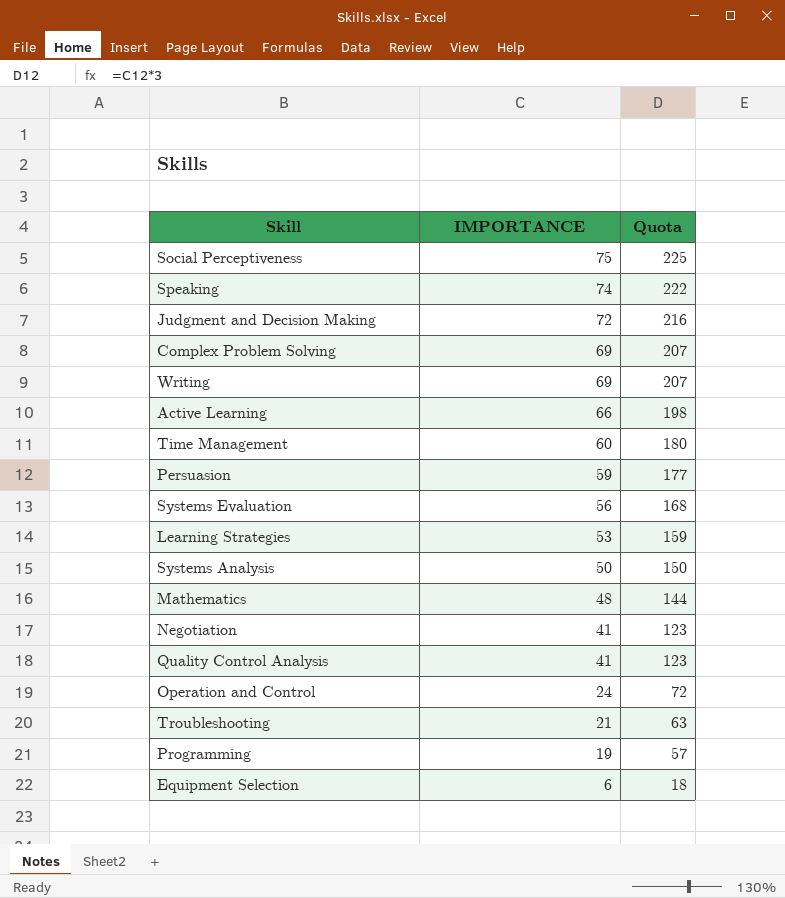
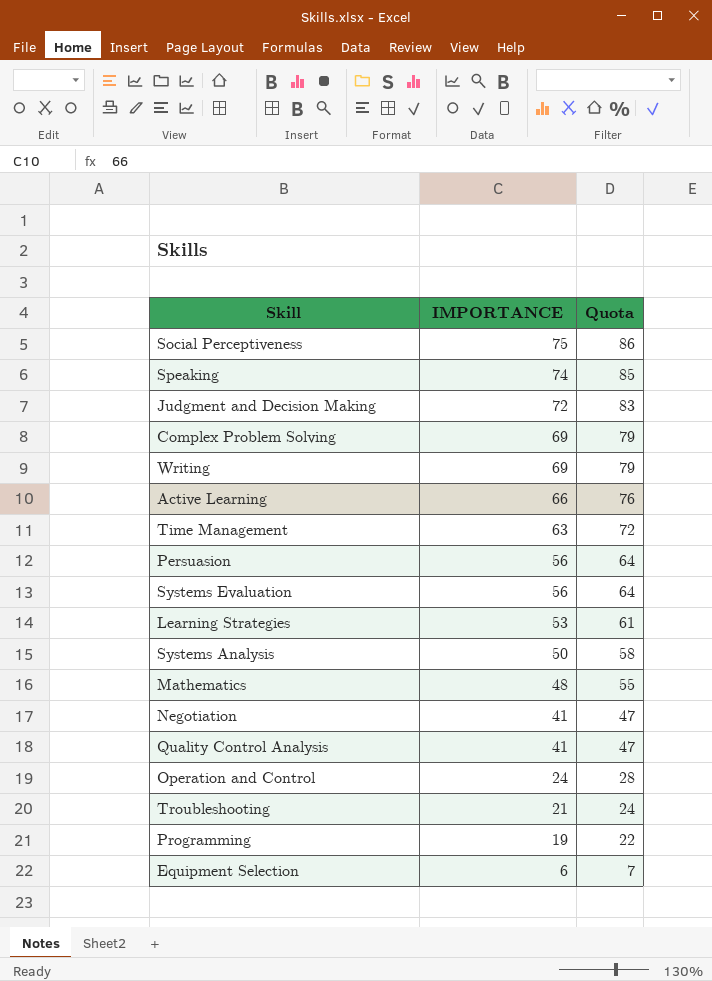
column Quota | formula: [IMPORTANCE] * 3 -> [IMPORTANCE] * 1.15
Time Management | IMPORTANCE: 60 -> 63
Persuasion | IMPORTANCE: 59 -> 56

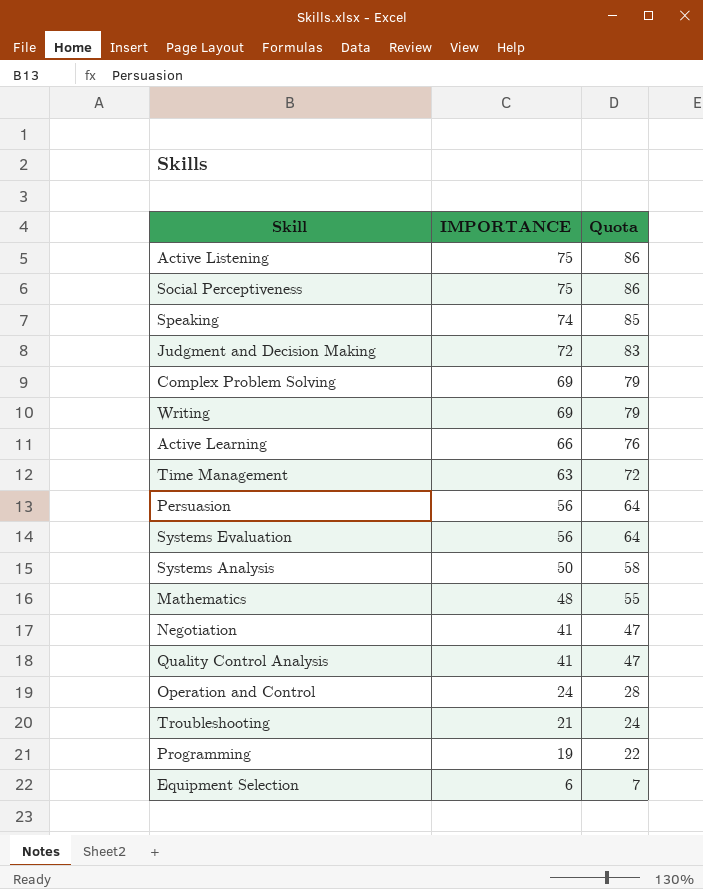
row Learning Strategies: 53 | 61 -> none
row Active Listening: none -> 75 | 86

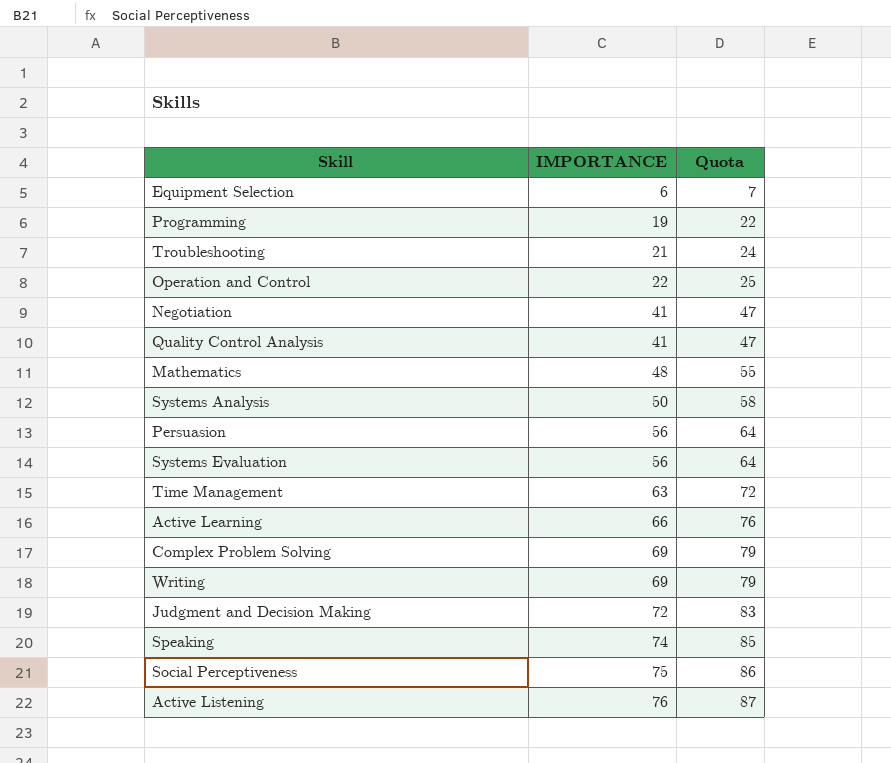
row order: IMPORTANCE descending -> IMPORTANCE ascending
Operation and Control | IMPORTANCE: 24 -> 22
Operation and Control | Quota: 28 -> 25
Active Listening | IMPORTANCE: 75 -> 76
Active Listening | Quota: 86 -> 87

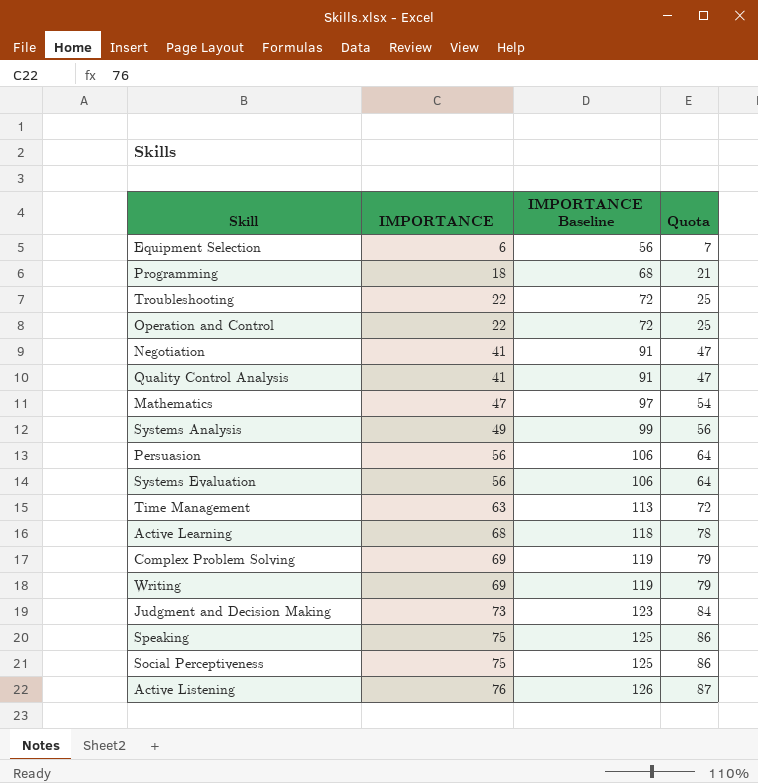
column IMPORTANCE Baseline | formula: none -> [IMPORTANCE] + 50
Programming | IMPORTANCE: 19 -> 18
Programming | Quota: 22 -> 21
Troubleshooting | IMPORTANCE: 21 -> 22
Troubleshooting | Quota: 24 -> 25
Mathematics | IMPORTANCE: 48 -> 47
Mathematics | Quota: 55 -> 54
Systems Analysis | IMPORTANCE: 50 -> 49
Systems Analysis | Quota: 58 -> 56
Active Learning | IMPORTANCE: 66 -> 68
Active Learning | Quota: 76 -> 78
Judgment and Decision Making | IMPORTANCE: 72 -> 73
Judgment and Decision Making | Quota: 83 -> 84
Speaking | IMPORTANCE: 74 -> 75
Speaking | Quota: 85 -> 86

